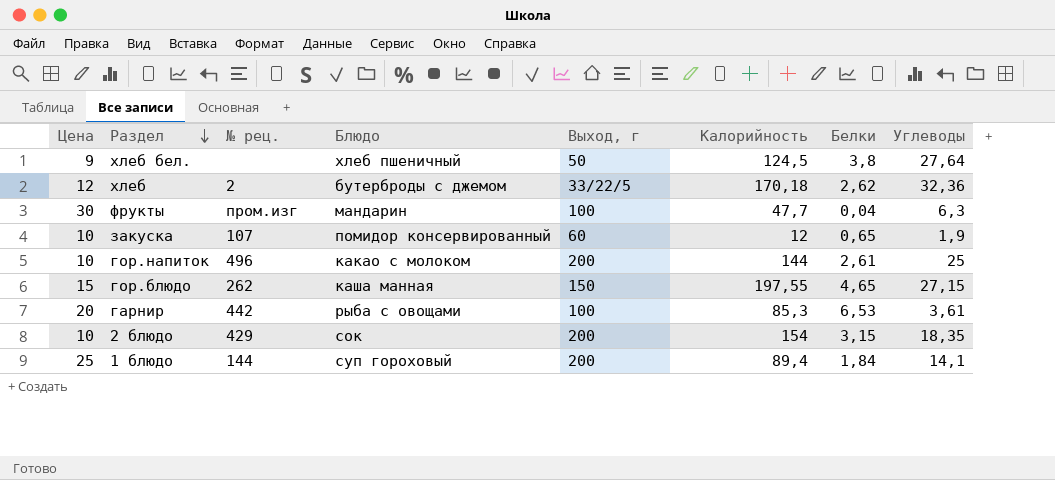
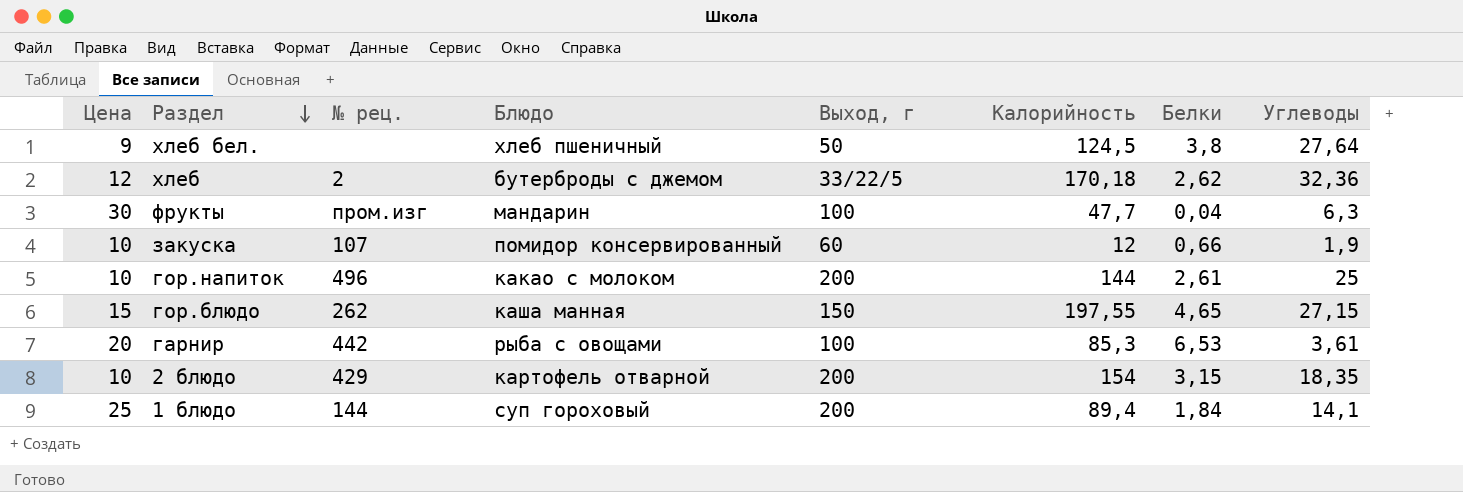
закуска | Белки: 0,65 -> 0,66
2 блюдо | Блюдо: сок -> картофель отварной

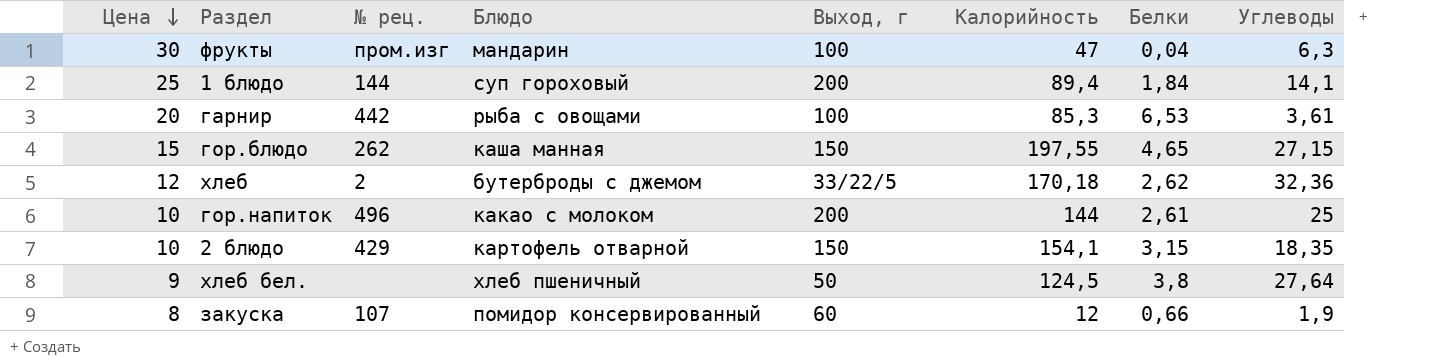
row order: Раздел descending -> Цена descending
фрукты | Калорийность: 47,7 -> 47
2 блюдо | Выход, г: 200 -> 150
2 блюдо | Калорийность: 154 -> 154,1
закуска | Цена: 10 -> 8

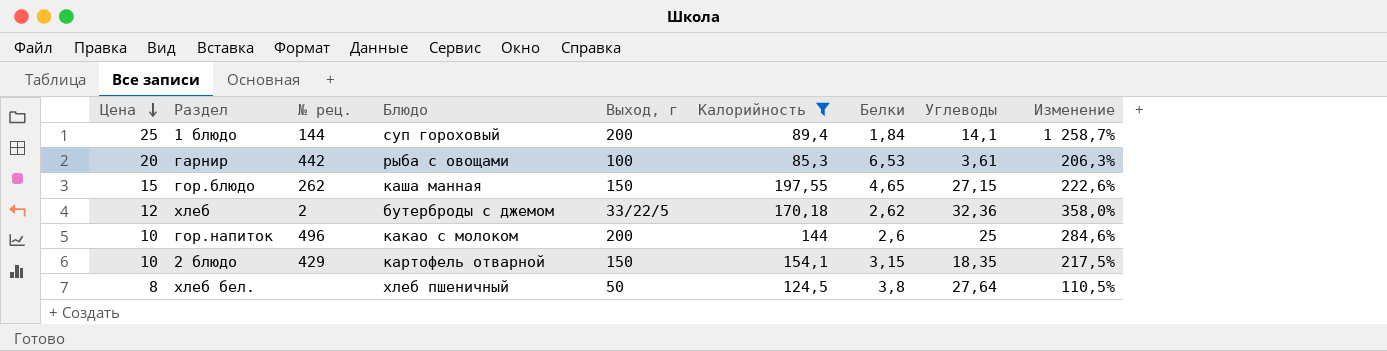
filter: none -> Калорийность >= 85,3
column Изменение | formula: none -> ([Цена] - [Белки]) / [Белки]
гор.напиток | Белки: 2,61 -> 2,6
хлеб бел. | Цена: 9 -> 8

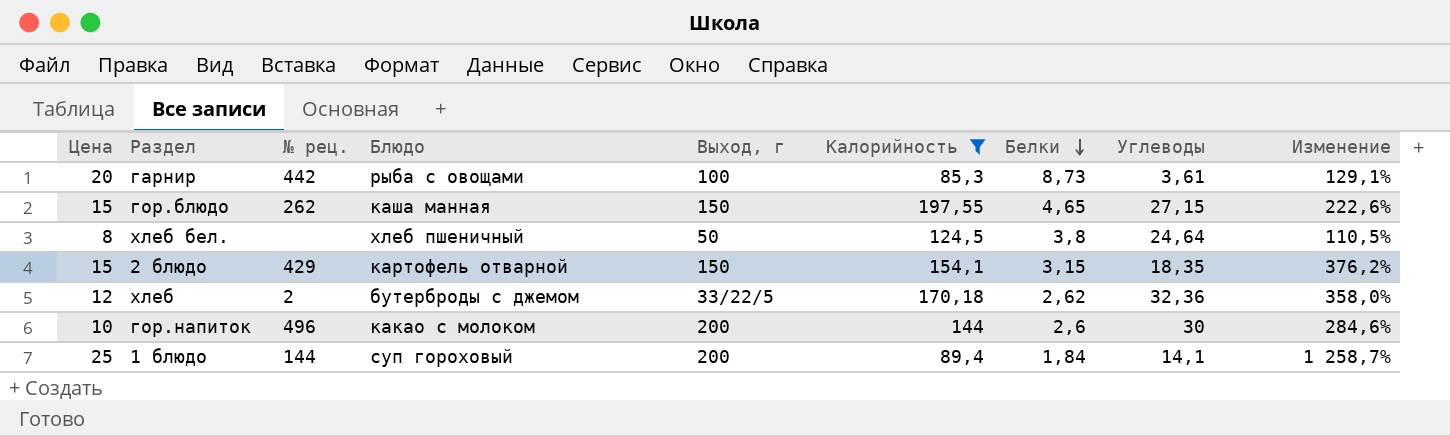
row order: Цена descending -> Белки descending
гарнир | Белки: 6,53 -> 8,73
гарнир | Изменение: 206,3% -> 129,1%
хлеб бел. | Углеводы: 27,64 -> 24,64
2 блюдо | Цена: 10 -> 15
2 блюдо | Изменение: 217,5% -> 376,2%
гор.напиток | Углеводы: 25 -> 30

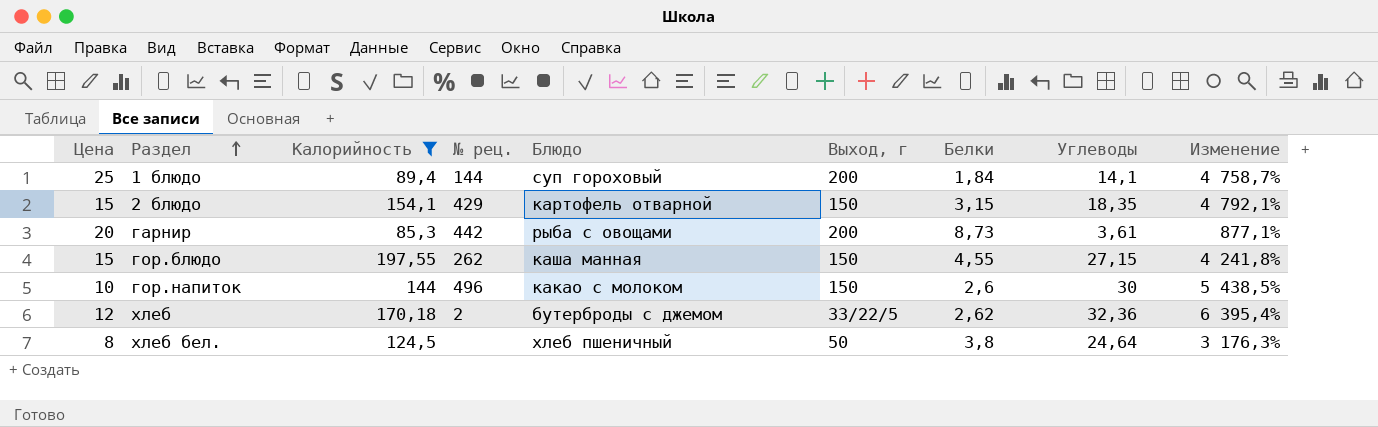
row order: Белки descending -> Раздел ascending
column Калорийность | position: 6 -> 3
column Изменение | formula: ([Цена] - [Белки]) / [Белки] -> ([Калорийность] - [Белки]) / [Белки]
гарнир | Выход, г: 100 -> 200
гор.блюдо | Белки: 4,65 -> 4,55
гор.напиток | Выход, г: 200 -> 150

